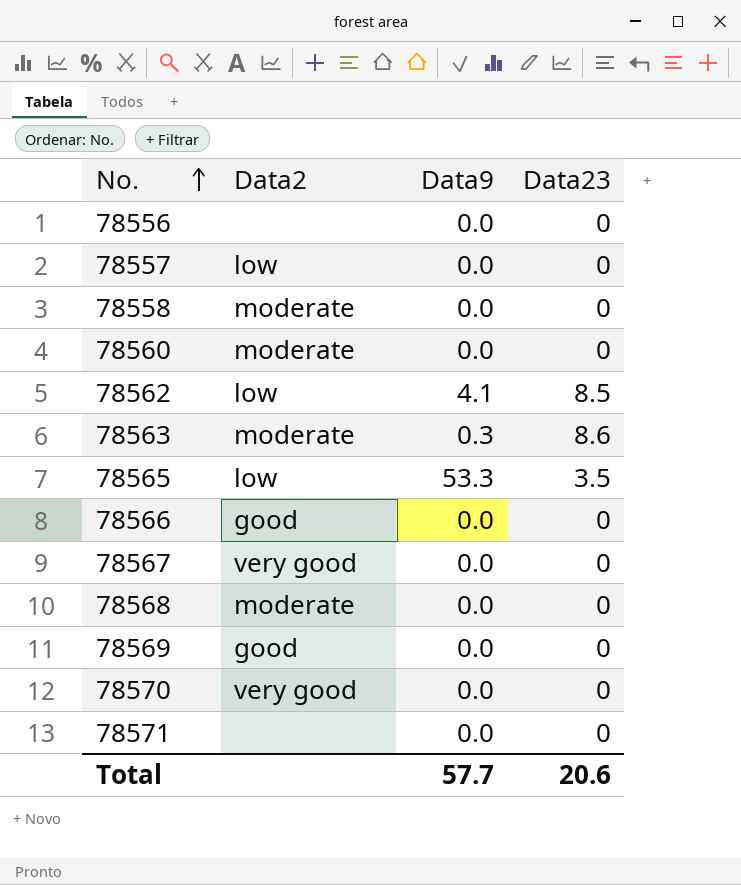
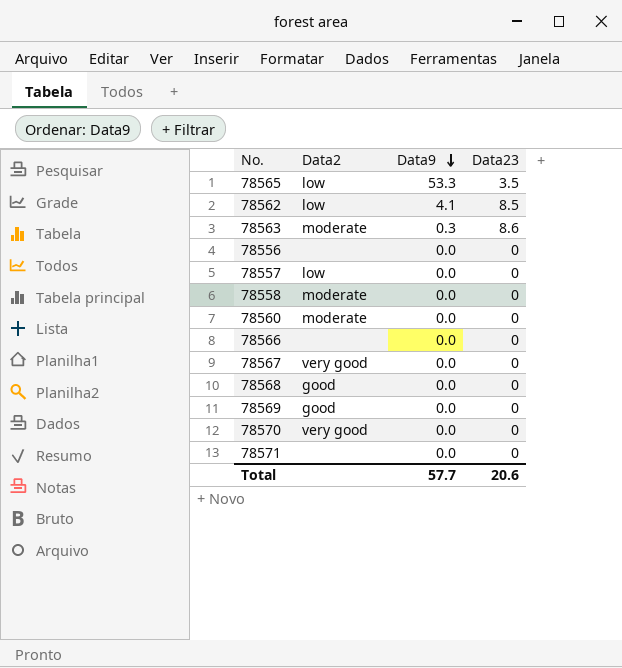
row order: No. ascending -> Data9 descending
78566 | Data2: good -> none
78568 | Data2: moderate -> good

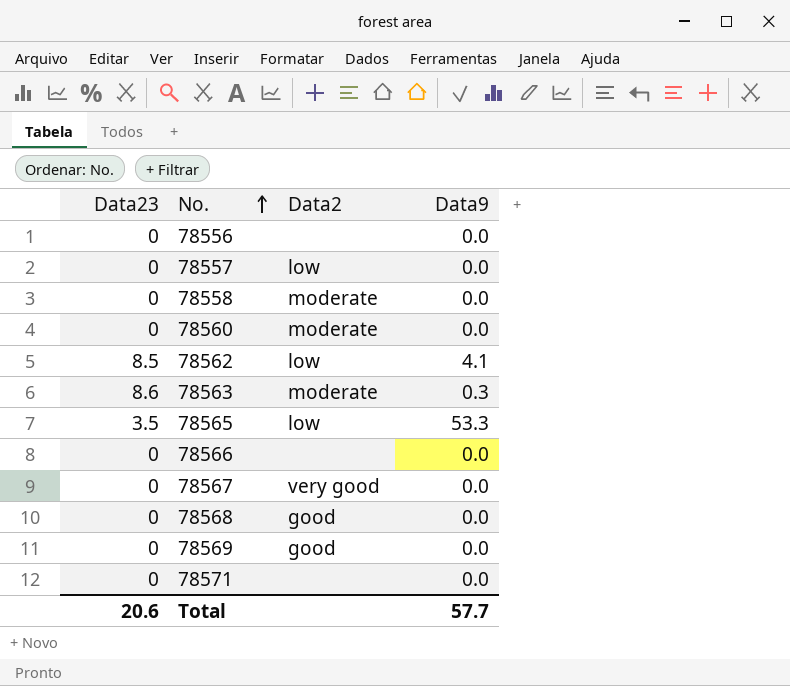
row order: Data9 descending -> No. ascending
column Data23 | position: 4 -> 1
row 78570: very good | 0.0 | 0 -> none

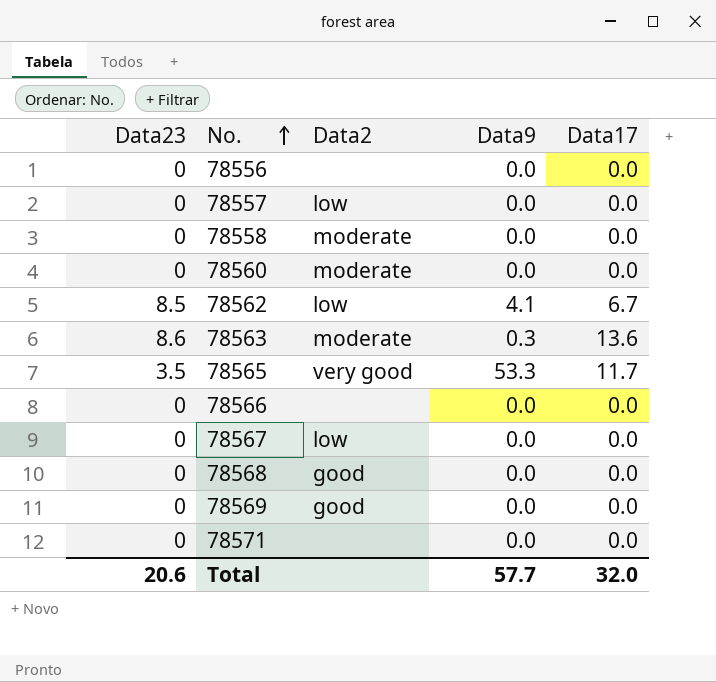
column Data17 | position: none -> 5
78565 | Data2: low -> very good
78567 | Data2: very good -> low

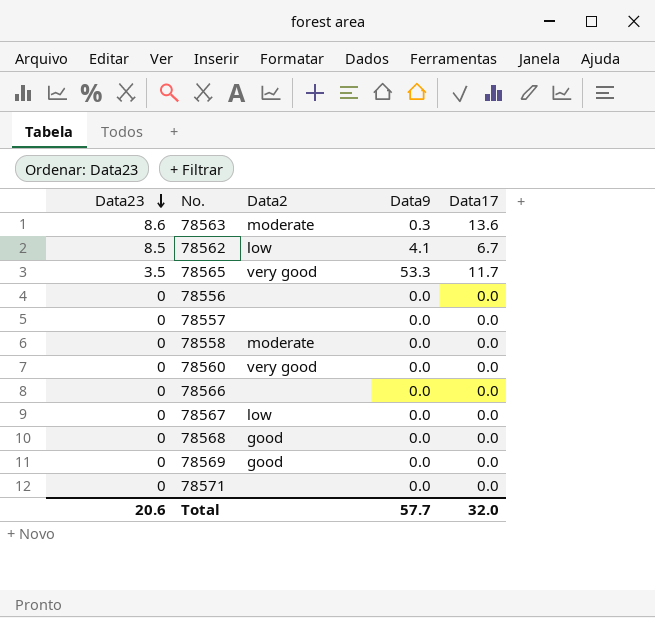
row order: No. ascending -> Data23 descending
78557 | Data2: low -> none
78560 | Data2: moderate -> very good

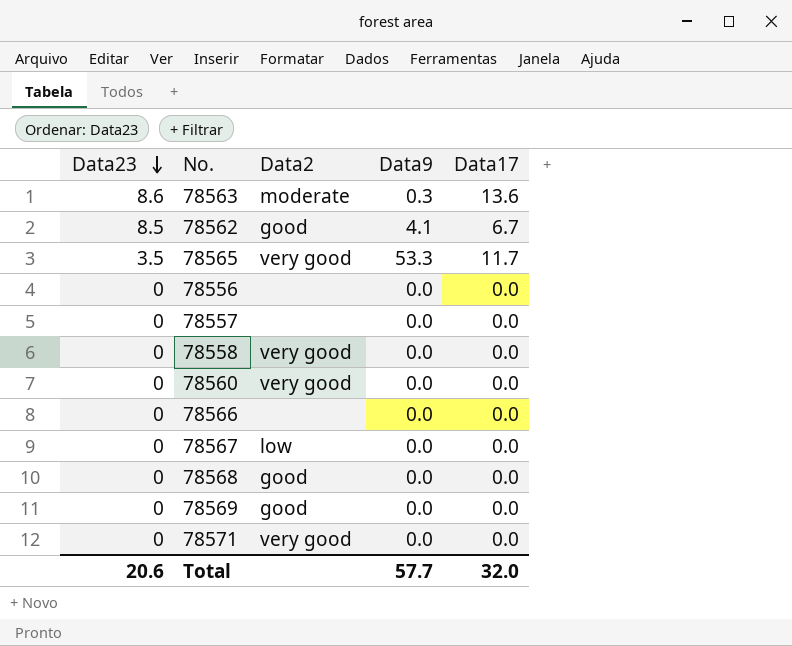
78562 | Data2: low -> good
78558 | Data2: moderate -> very good
78571 | Data2: none -> very good

